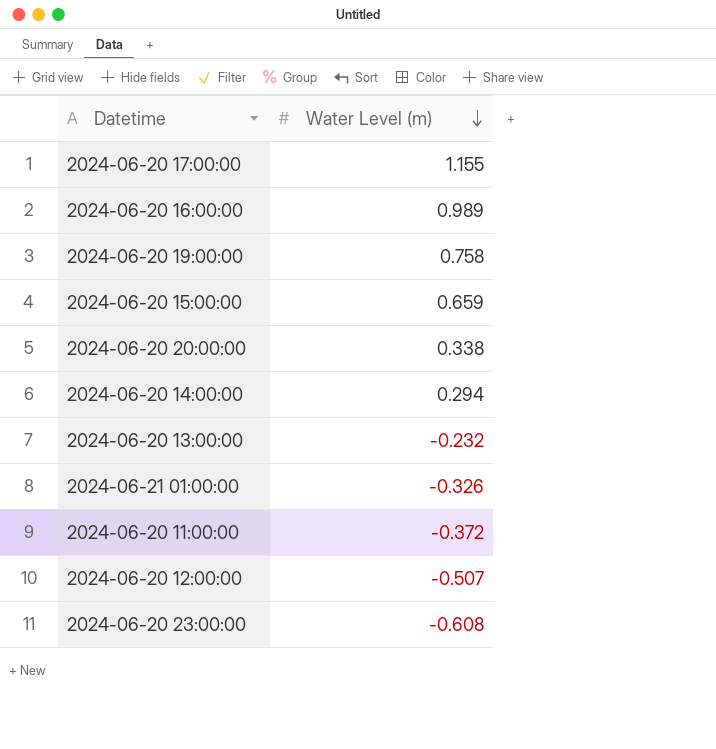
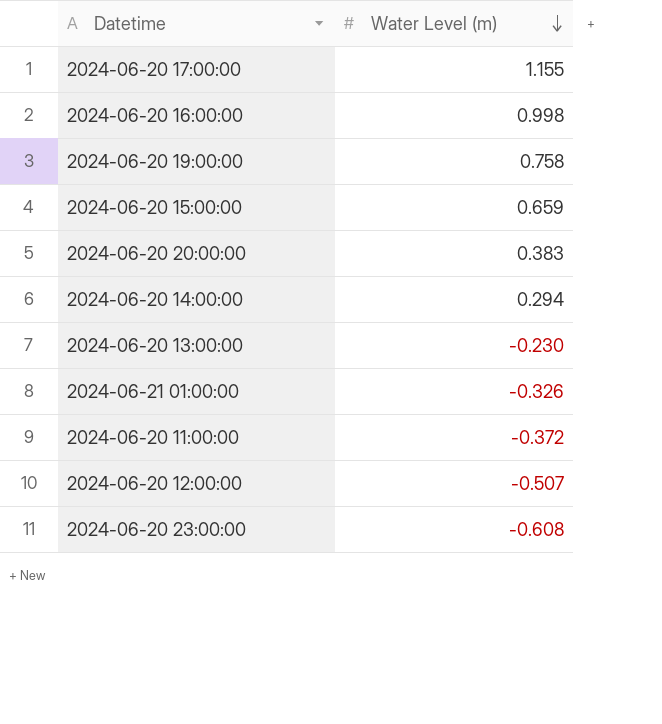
2024-06-20 16:00:00 | Water Level (m): 0.989 -> 0.998
2024-06-20 20:00:00 | Water Level (m): 0.338 -> 0.383
2024-06-20 13:00:00 | Water Level (m): -0.232 -> -0.230

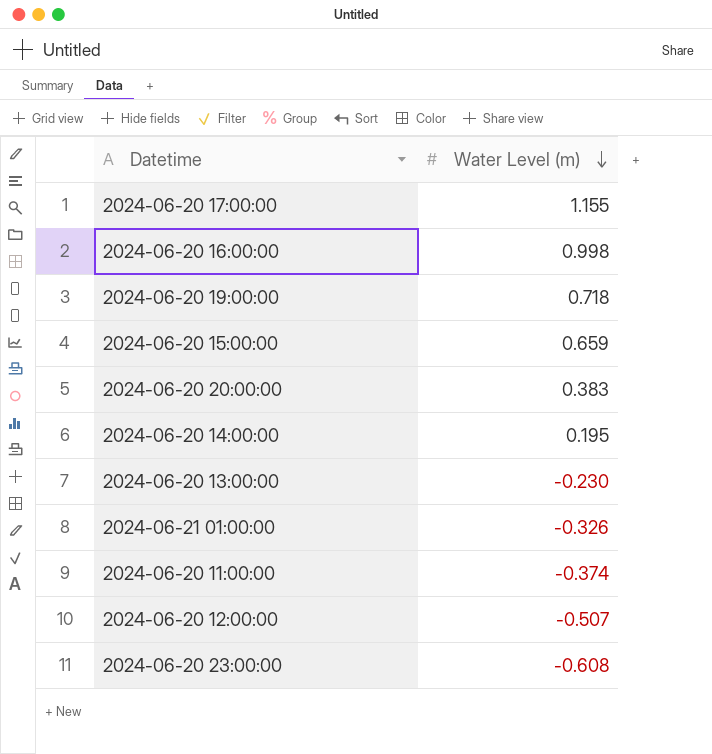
2024-06-20 19:00:00 | Water Level (m): 0.758 -> 0.718
2024-06-20 14:00:00 | Water Level (m): 0.294 -> 0.195
2024-06-20 11:00:00 | Water Level (m): -0.372 -> -0.374

